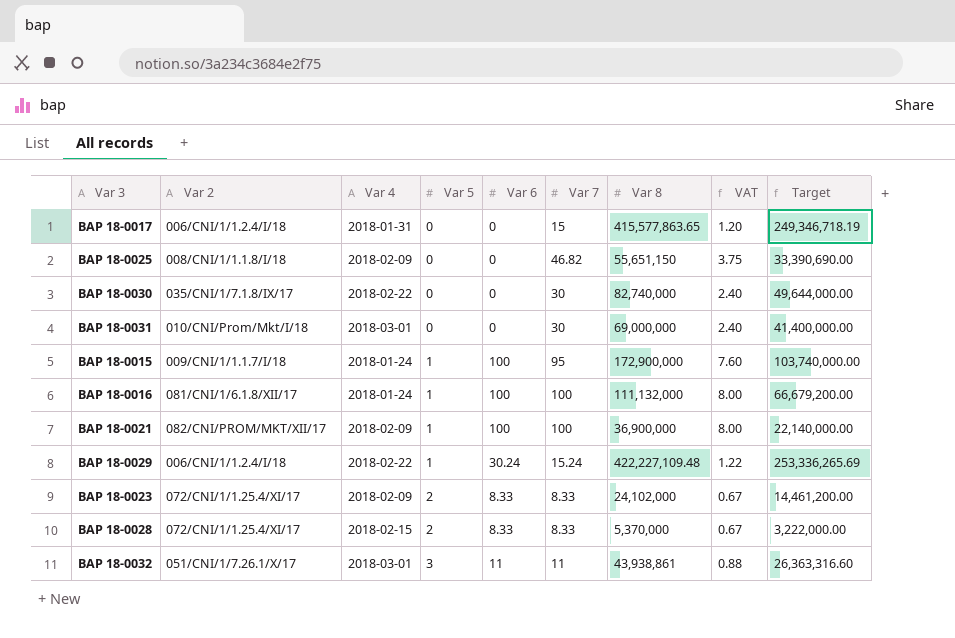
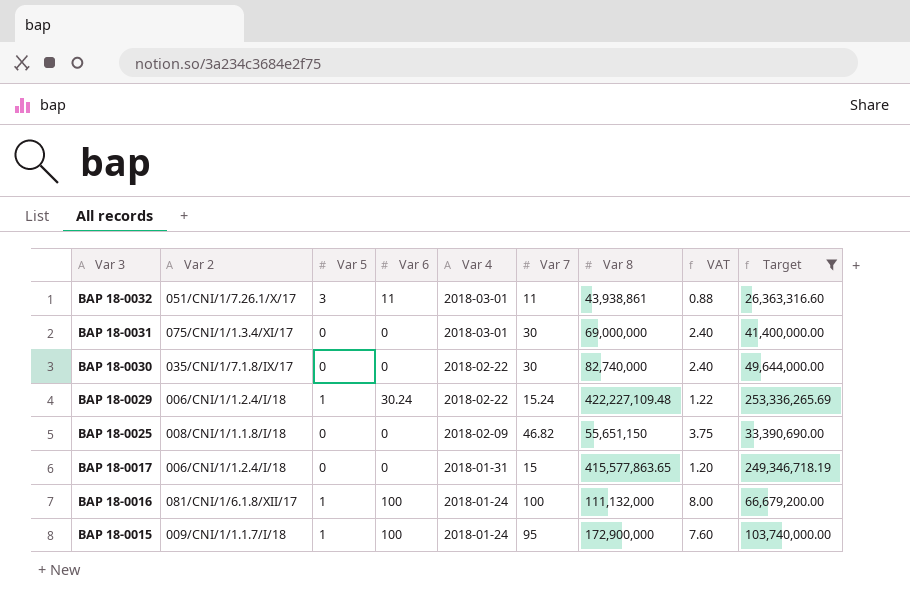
filter: none -> Target >= 26,363,316.60
row order: Var 5 ascending -> Var 3 descending
column Var 4 | position: 3 -> 5
BAP 18-0031 | Var 2: 010/CNI/Prom/Mkt/I/18 -> 075/CNI/1/1.3.4/XI/17

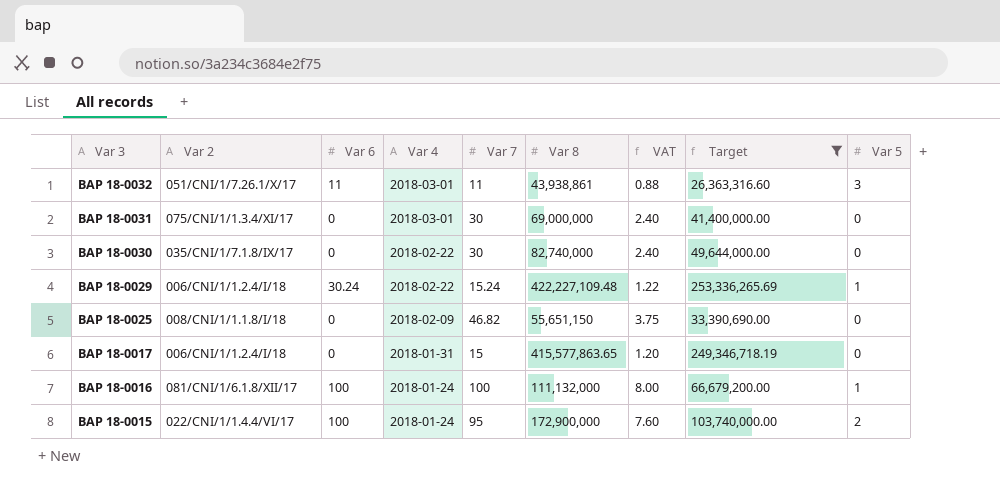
column Var 5 | position: 3 -> 9
BAP 18-0015 | Var 2: 009/CNI/1/1.1.7/I/18 -> 022/CNI/1/1.4.4/VI/17
BAP 18-0015 | Var 5: 1 -> 2

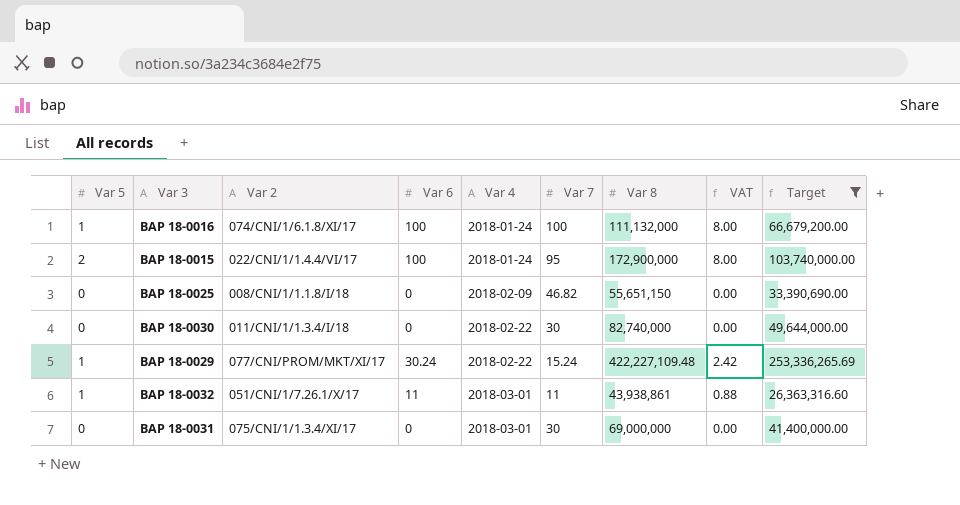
row order: Var 3 descending -> Var 4 ascending
column Var 5 | position: 9 -> 1
column VAT | formula: [Var 7] * 0.08 -> [Var 6] * 0.08
row BAP 18-0017: 006/CNI/1/1.2.4/I/18 | 0 | 2018-01-31 | 15 | 415,577,863.65 | 1.20 | 249,346,718.19 | 0 -> none
BAP 18-0016 | Var 2: 081/CNI/1/6.1.8/XII/17 -> 074/CNI/1/6.1.8/XI/17
BAP 18-0030 | Var 2: 035/CNI/1/7.1.8/IX/17 -> 011/CNI/1/1.3.4/I/18
BAP 18-0029 | Var 2: 006/CNI/1/1.2.4/I/18 -> 077/CNI/PROM/MKT/XI/17
BAP 18-0032 | Var 5: 3 -> 1

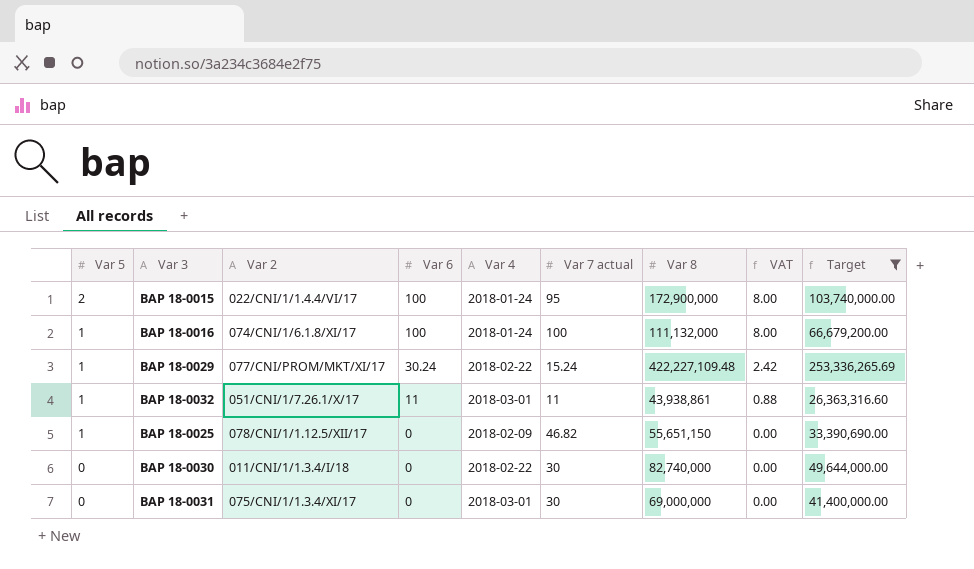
row order: Var 4 ascending -> Var 5 descending
column name: Var 7 -> Var 7 actual
BAP 18-0025 | Var 5: 0 -> 1
BAP 18-0025 | Var 2: 008/CNI/1/1.1.8/I/18 -> 078/CNI/1/1.12.5/XII/17

